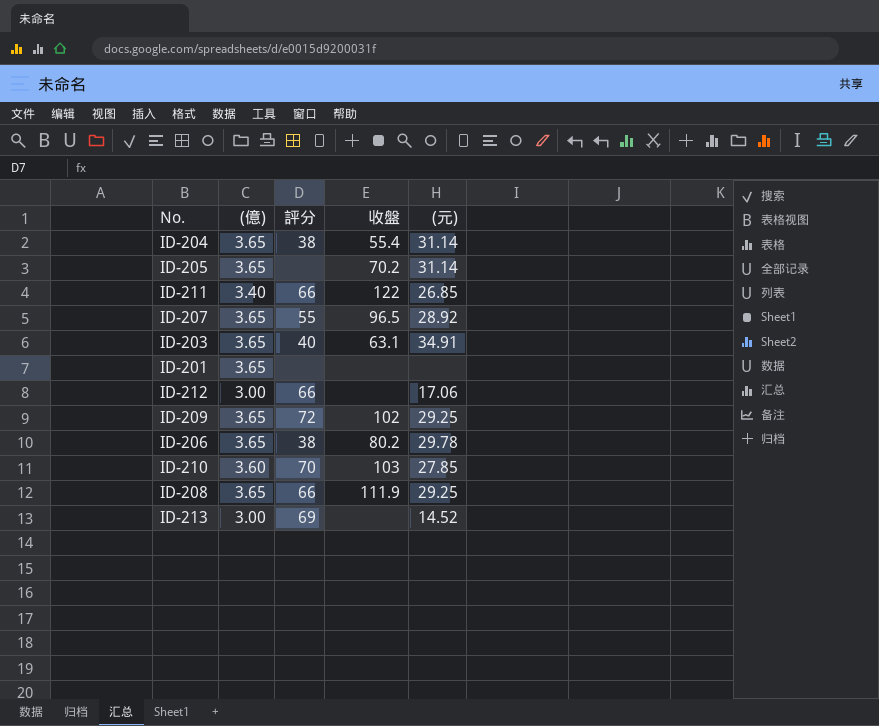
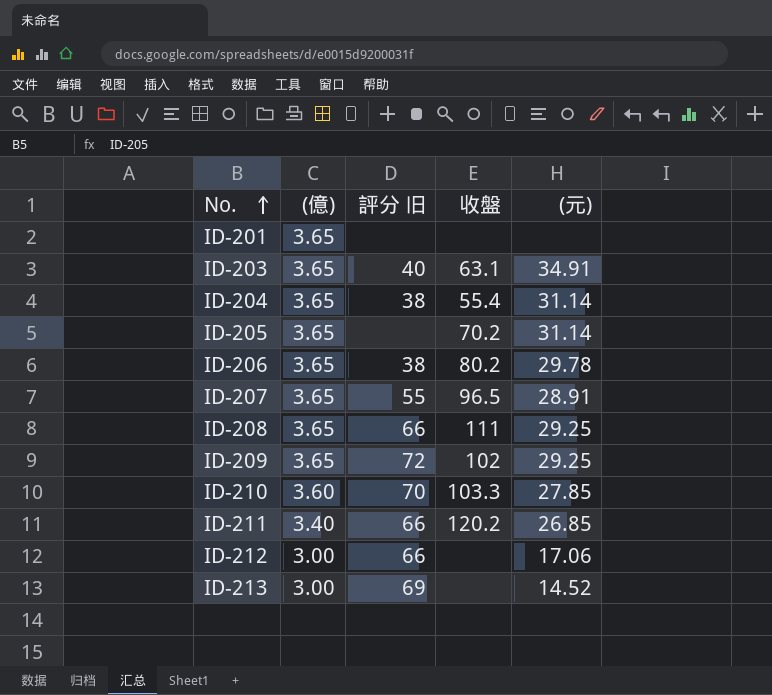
row order: none -> No. ascending
column name: 評分 -> 評分 旧
ID-207 | (元): 28.92 -> 28.91
ID-208 | 收盤: 111.9 -> 111
ID-210 | 收盤: 103 -> 103.3
ID-211 | 收盤: 122 -> 120.2

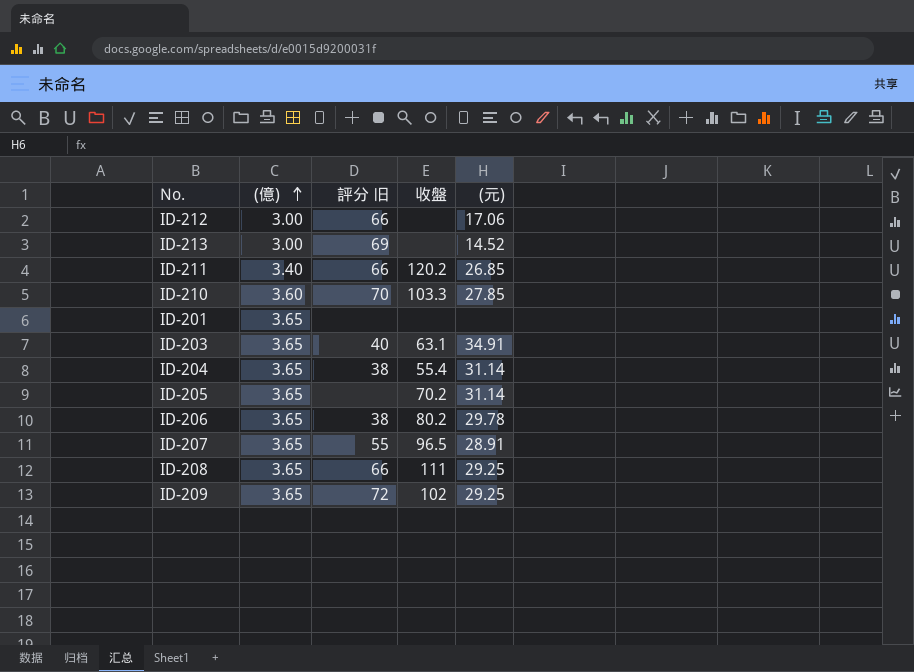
row order: No. ascending -> (億) ascending

